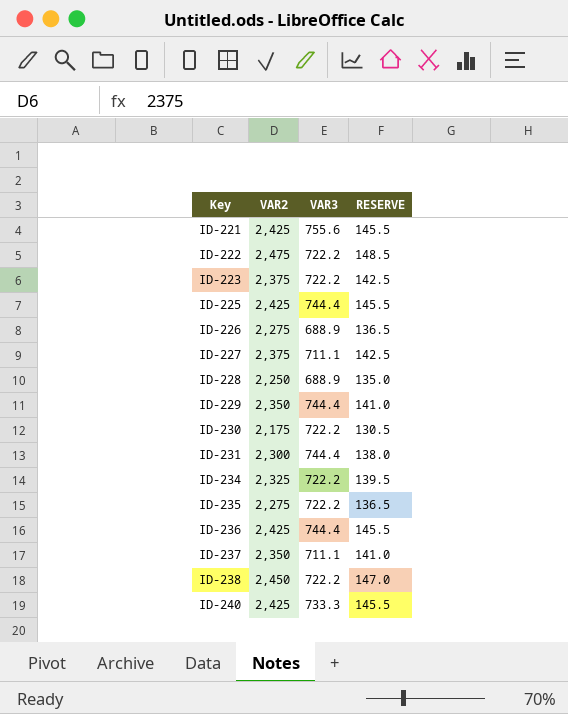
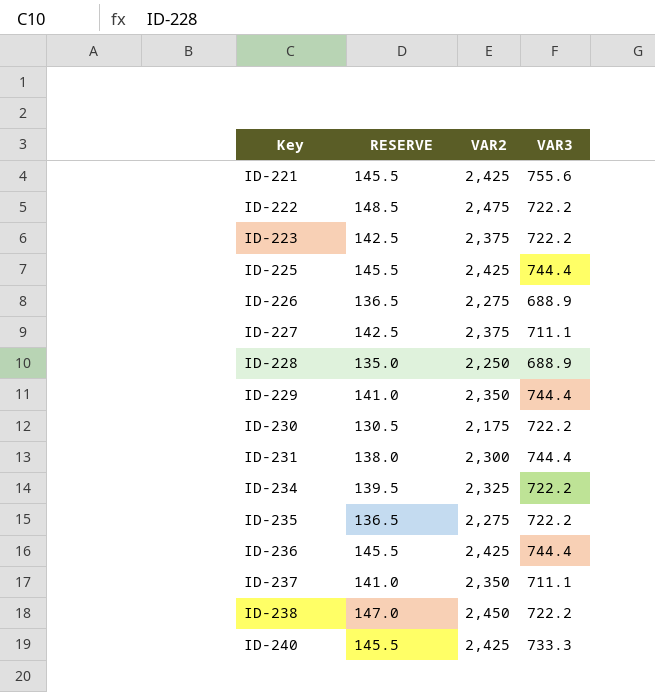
column RESERVE | position: 4 -> 2

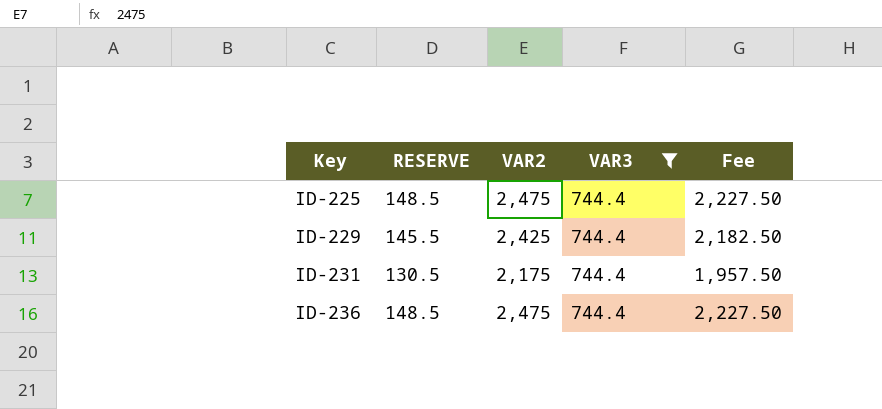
filter: none -> VAR3 = 744.4
column Fee | formula: none -> [VAR2] * 0.9
ID-225 | RESERVE: 145.5 -> 148.5
ID-225 | VAR2: 2,425 -> 2,475
ID-229 | RESERVE: 141.0 -> 145.5
ID-229 | VAR2: 2,350 -> 2,425
ID-231 | RESERVE: 138.0 -> 130.5
ID-231 | VAR2: 2,300 -> 2,175
ID-236 | RESERVE: 145.5 -> 148.5
ID-236 | VAR2: 2,425 -> 2,475

